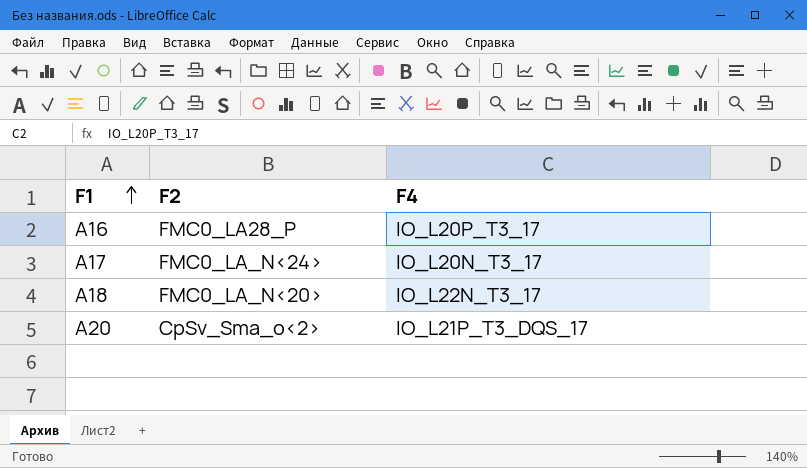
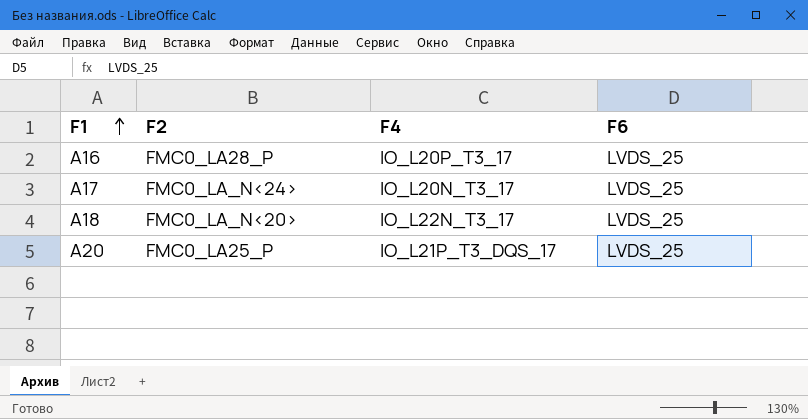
column F6 | position: none -> 4
A20 | F2: CpSv_Sma_o<2> -> FMC0_LA25_P

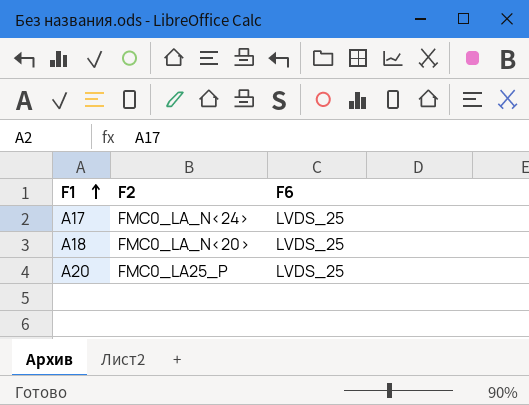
column F4 | position: 3 -> none
row A16: FMC0_LA28_P | IO_L20P_T3_17 | LVDS_25 -> none

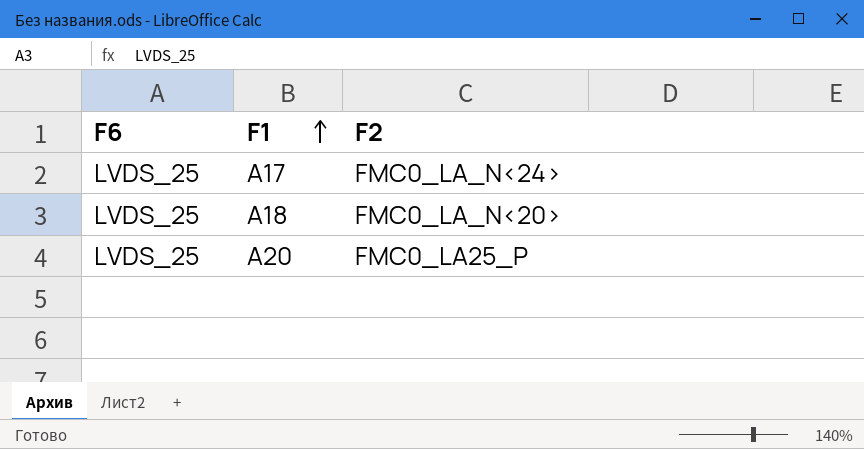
column F6 | position: 3 -> 1

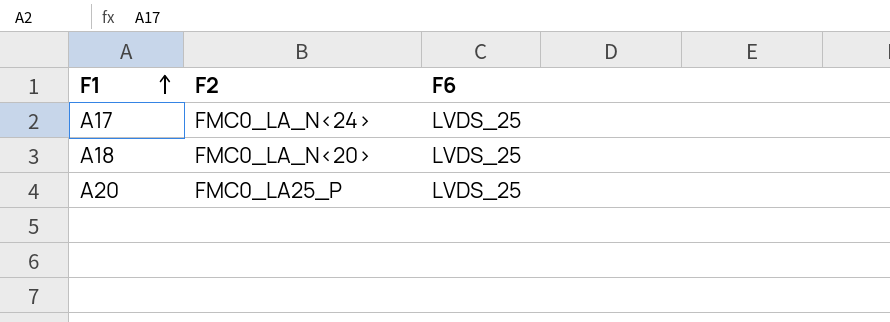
column F6 | position: 1 -> 3

